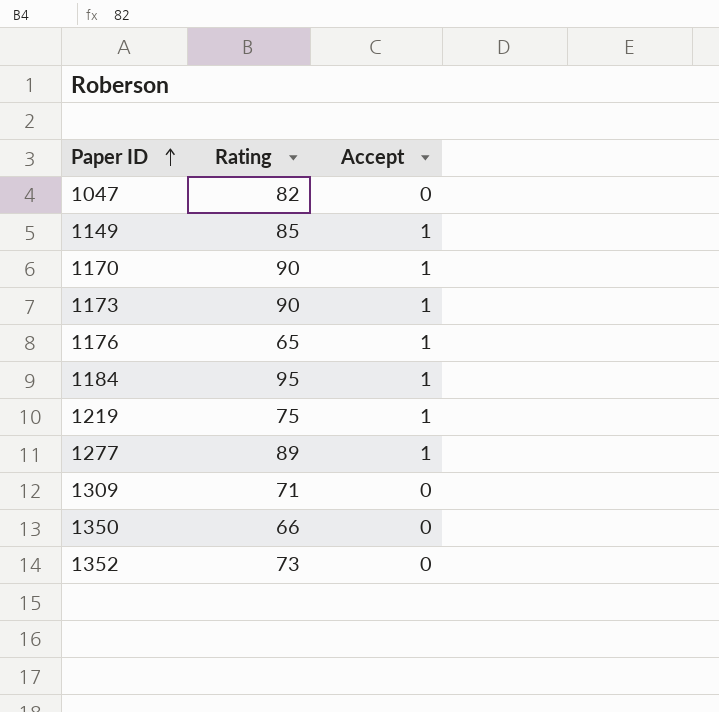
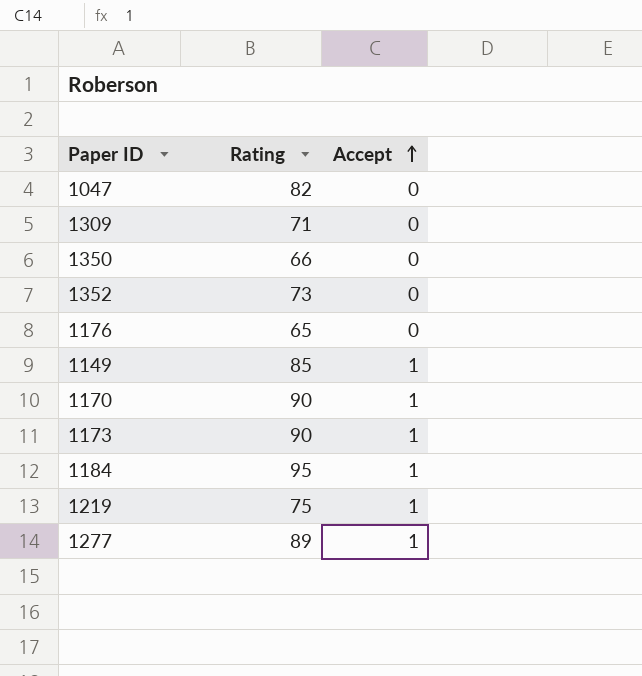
row order: Paper ID ascending -> Accept ascending
1176 | Accept: 1 -> 0

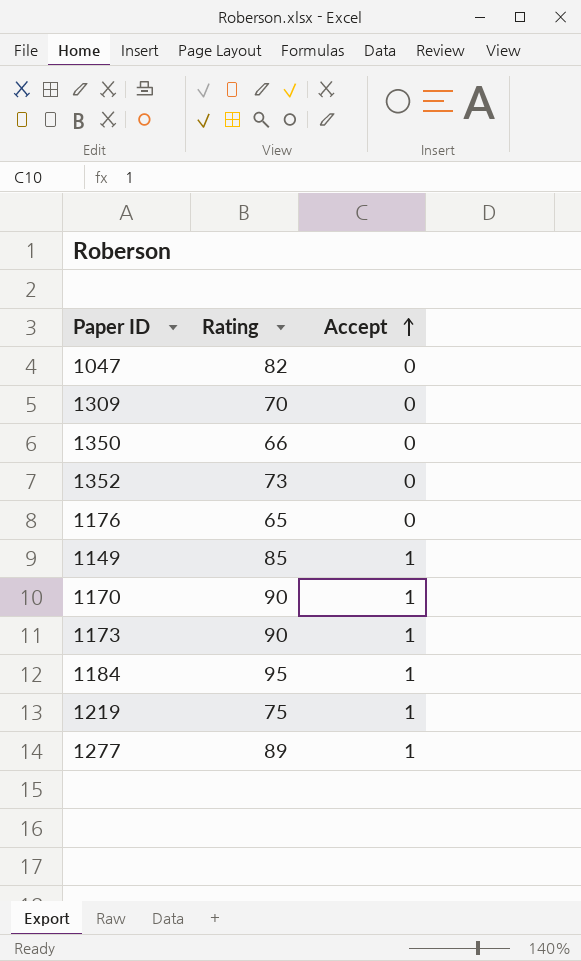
1309 | Rating: 71 -> 70

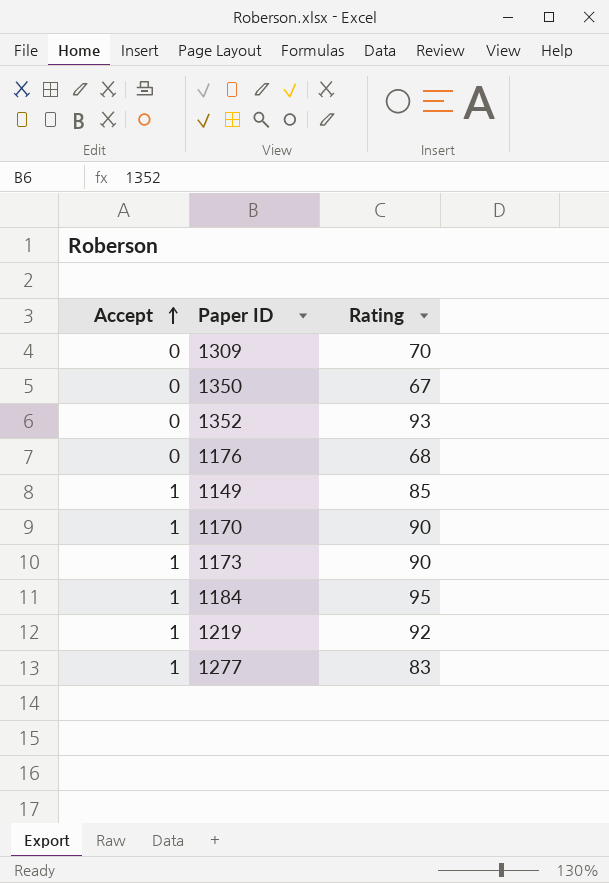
column Accept | position: 3 -> 1
row 1047: 82 | 0 -> none
1350 | Rating: 66 -> 67
1352 | Rating: 73 -> 93
1176 | Rating: 65 -> 68
1219 | Rating: 75 -> 92
1277 | Rating: 89 -> 83

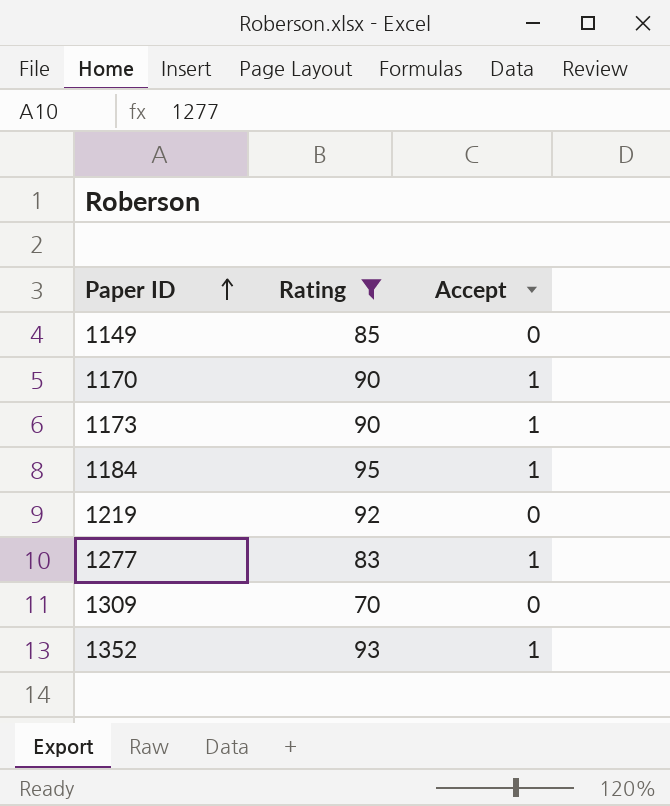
filter: none -> Rating >= 70
row order: Accept ascending -> Paper ID ascending
column Accept | position: 1 -> 3
1149 | Accept: 1 -> 0
1219 | Accept: 1 -> 0
1352 | Accept: 0 -> 1

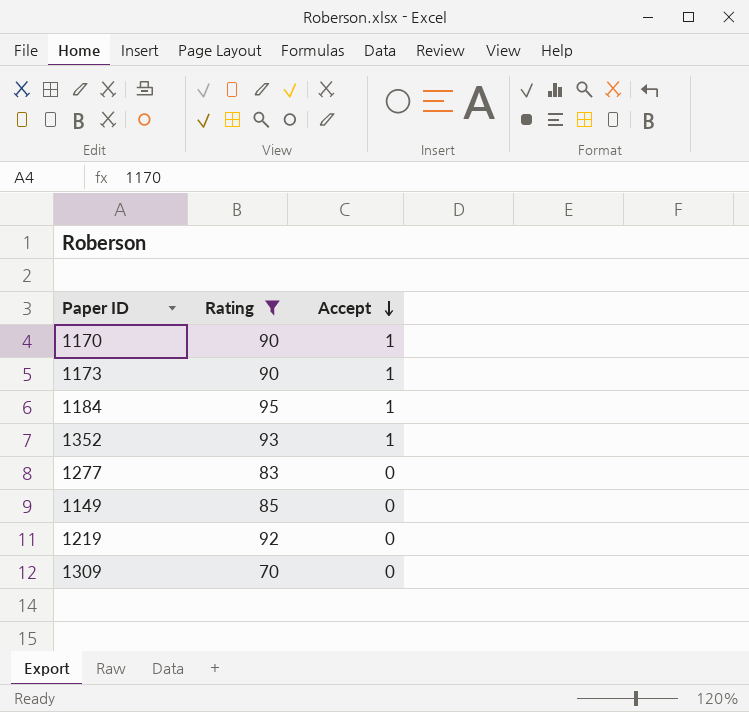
row order: Paper ID ascending -> Accept descending
1277 | Accept: 1 -> 0

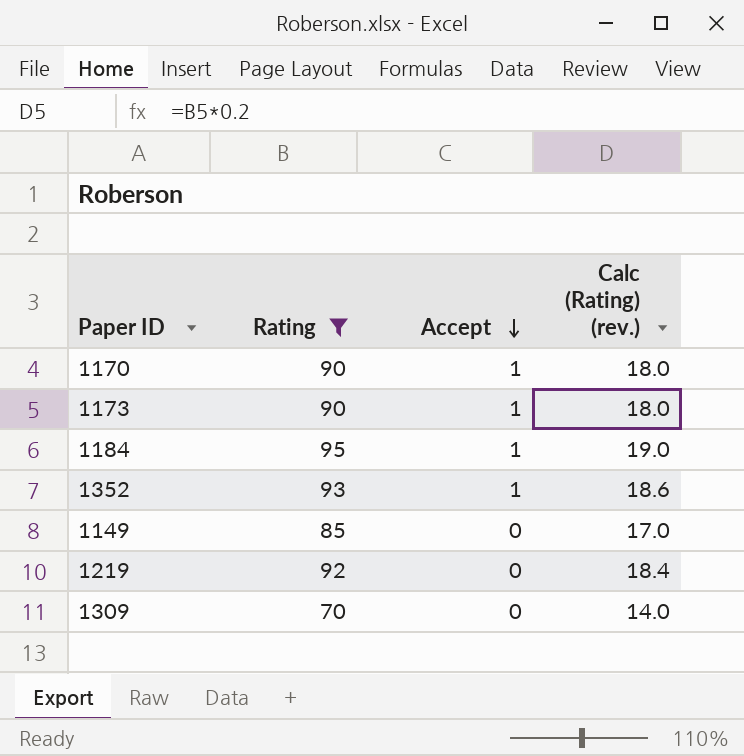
column Calc (Rating) (rev.) | formula: none -> [Rating] * 0.2
row 1277: 83 | 0 -> none

